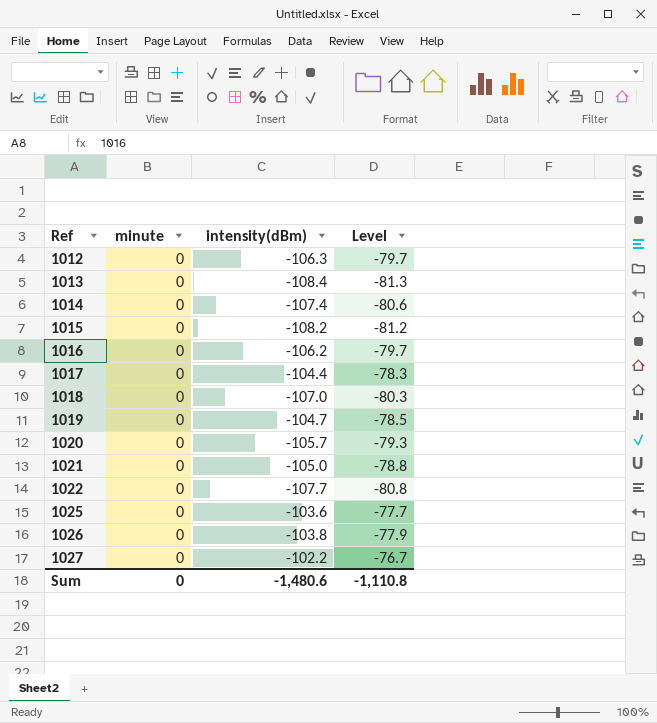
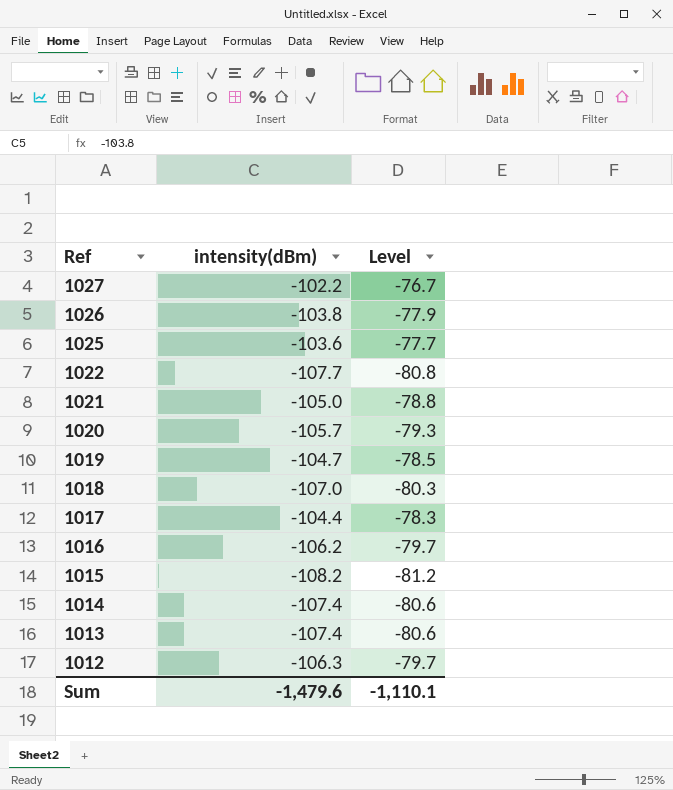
row order: Ref ascending -> Ref descending
column minute | position: 2 -> none
1013 | intensity(dBm): -108.4 -> -107.4
1013 | Level: -81.3 -> -80.6
Sum | intensity(dBm): -1,480.6 -> -1,479.6
Sum | Level: -1,110.8 -> -1,110.1

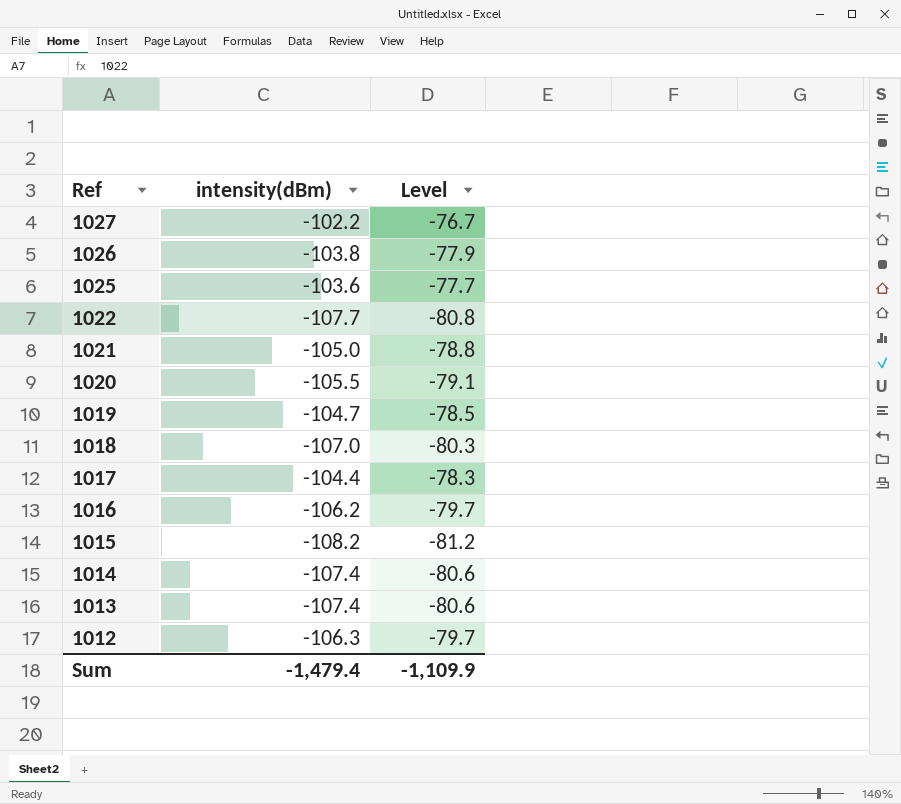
1020 | intensity(dBm): -105.7 -> -105.5
1020 | Level: -79.3 -> -79.1
Sum | intensity(dBm): -1,479.6 -> -1,479.4
Sum | Level: -1,110.1 -> -1,109.9

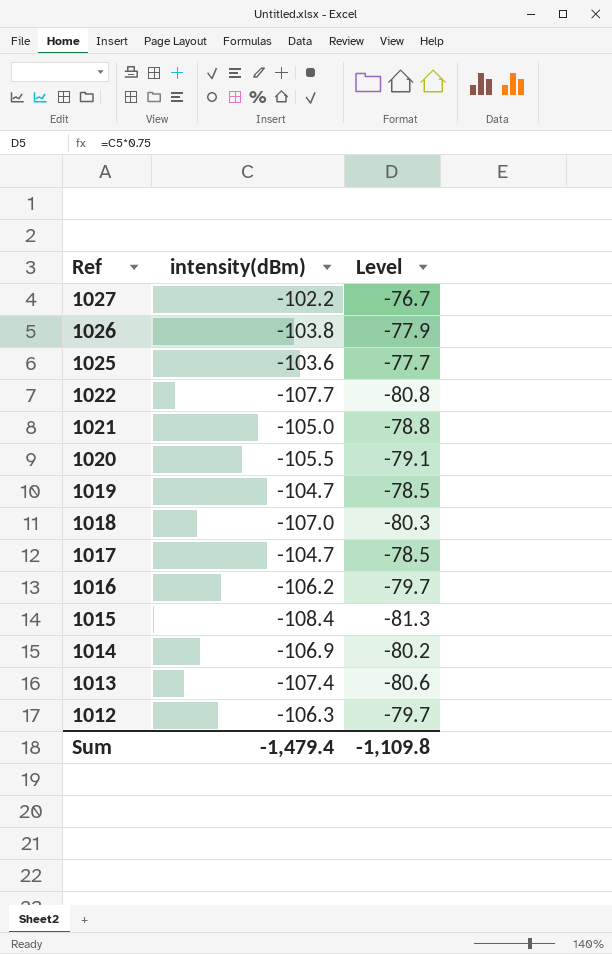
1017 | intensity(dBm): -104.4 -> -104.7
1017 | Level: -78.3 -> -78.5
1015 | intensity(dBm): -108.2 -> -108.4
1015 | Level: -81.2 -> -81.3
1014 | intensity(dBm): -107.4 -> -106.9
1014 | Level: -80.6 -> -80.2
Sum | Level: -1,109.9 -> -1,109.8

